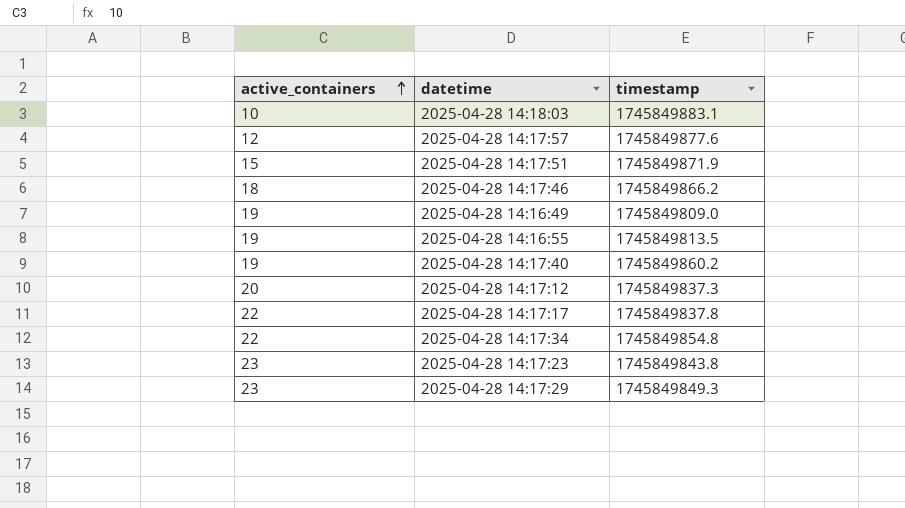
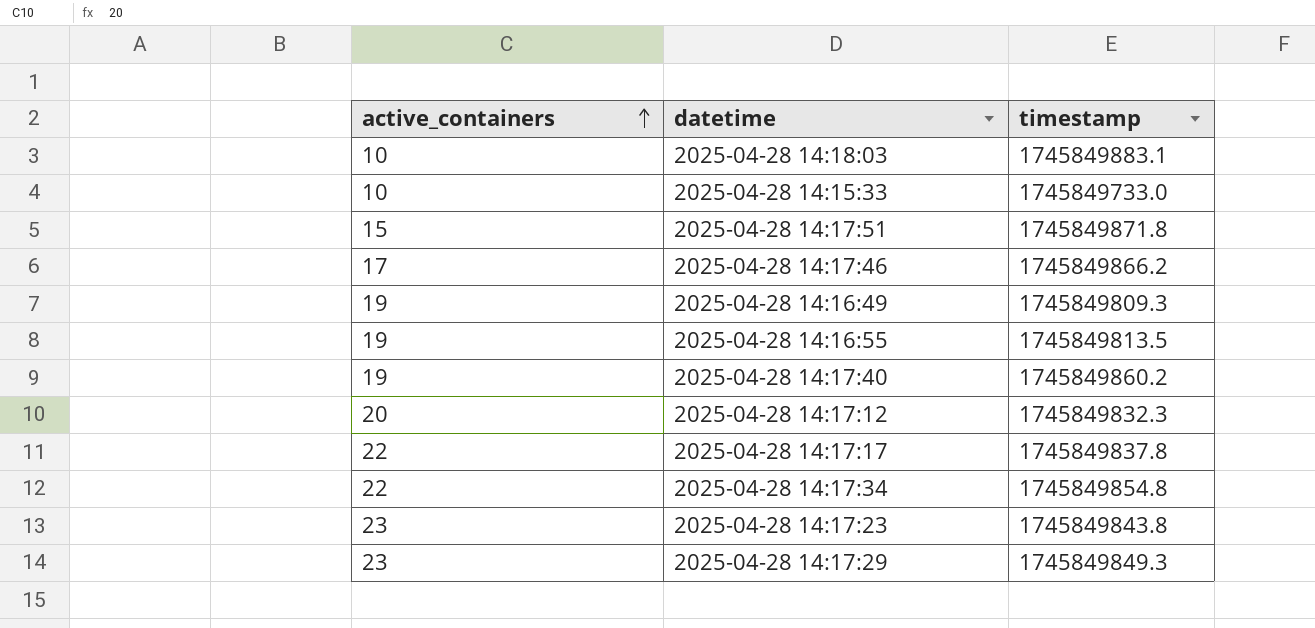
row 2025-04-28 14:17:57: 12 | 1745849877.6 -> none
row 2025-04-28 14:15:33: none -> 10 | 1745849733.0
2025-04-28 14:17:51 | timestamp: 1745849871.9 -> 1745849871.8
2025-04-28 14:17:46 | active_containers: 18 -> 17
2025-04-28 14:16:49 | timestamp: 1745849809.0 -> 1745849809.3
2025-04-28 14:17:12 | timestamp: 1745849837.3 -> 1745849832.3

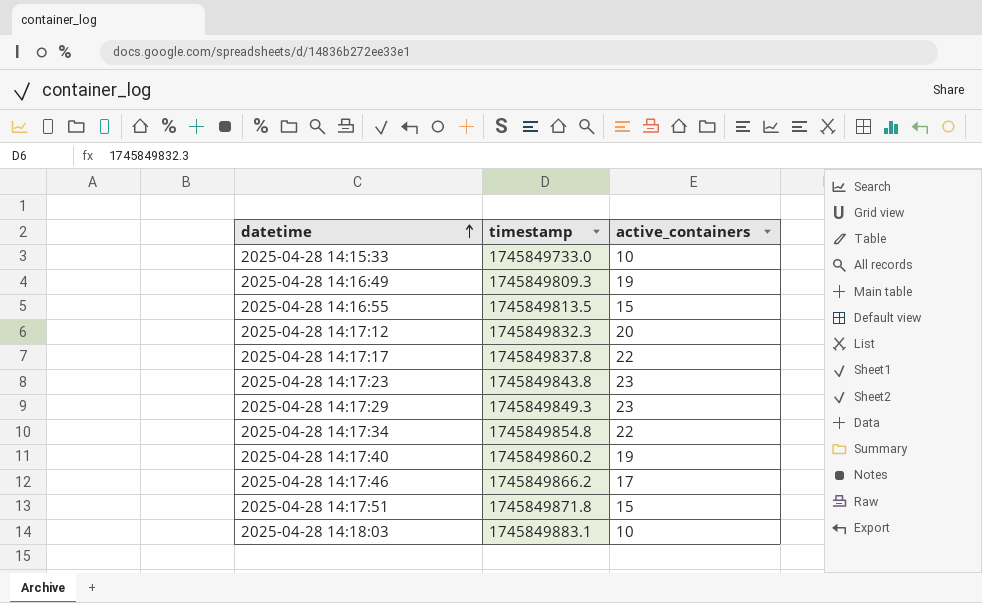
row order: active_containers ascending -> datetime ascending
column active_containers | position: 1 -> 3
2025-04-28 14:16:55 | active_containers: 19 -> 15

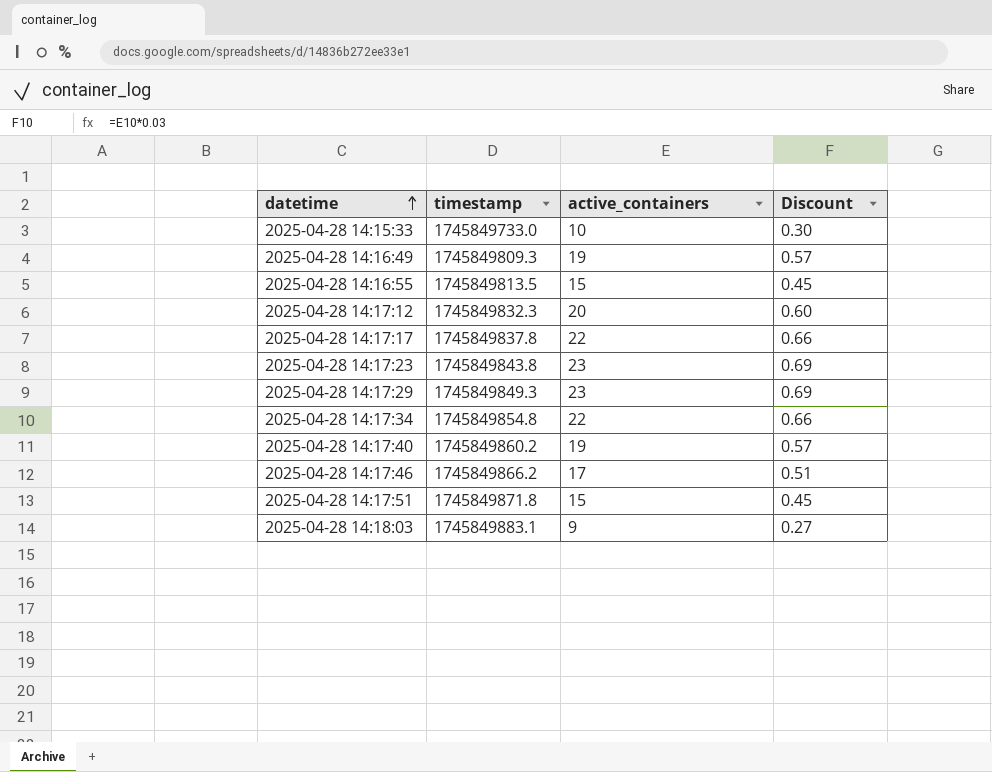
column Discount | formula: none -> [active_containers] * 0.03
2025-04-28 14:18:03 | active_containers: 10 -> 9

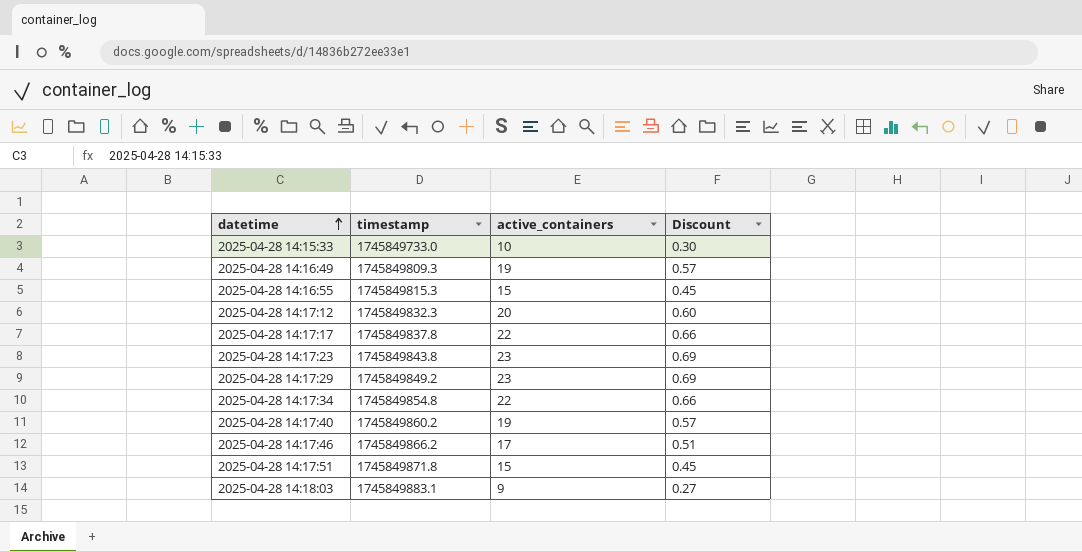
2025-04-28 14:16:55 | timestamp: 1745849813.5 -> 1745849815.3
2025-04-28 14:17:29 | timestamp: 1745849849.3 -> 1745849849.2

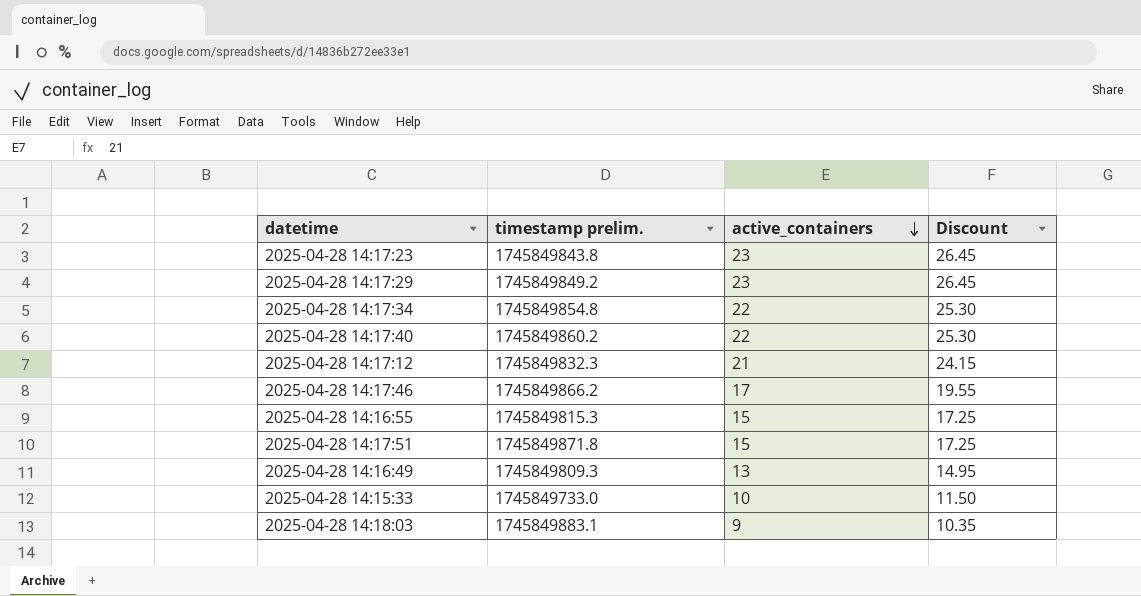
row order: datetime ascending -> active_containers descending
column name: timestamp -> timestamp prelim.
column Discount | formula: [active_containers] * 0.03 -> [active_containers] * 1.15
row 2025-04-28 14:17:17: 1745849837.8 | 22 | 0.66 -> none
2025-04-28 14:17:40 | active_containers: 19 -> 22
2025-04-28 14:17:12 | active_containers: 20 -> 21
2025-04-28 14:16:49 | active_containers: 19 -> 13

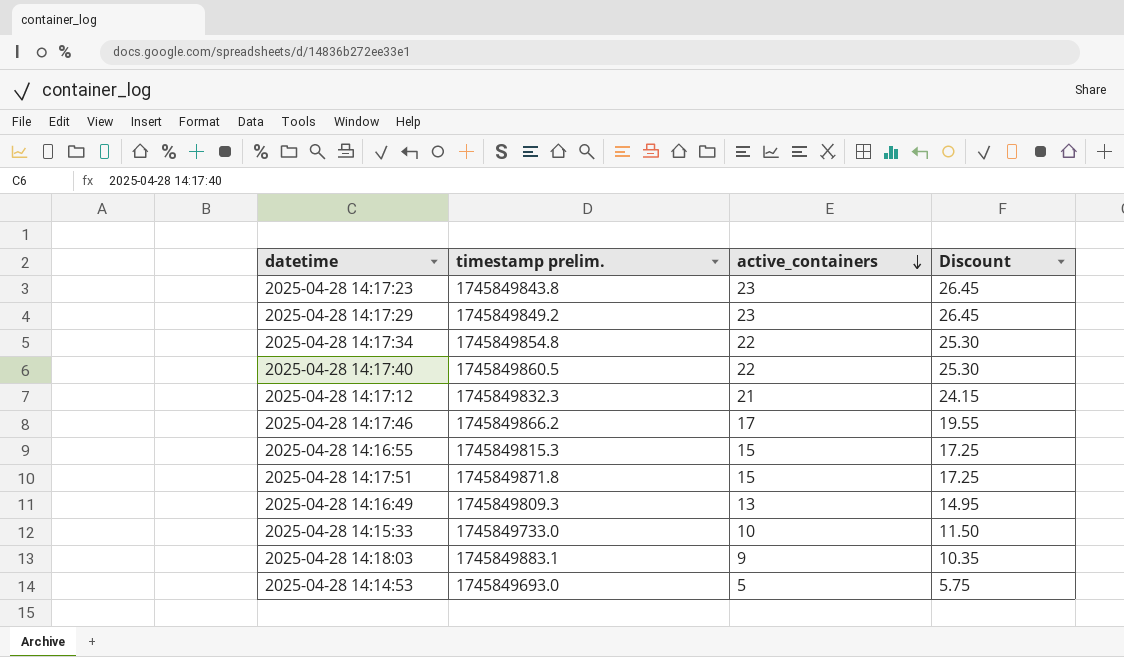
2025-04-28 14:17:40 | timestamp prelim.: 1745849860.2 -> 1745849860.5
row 2025-04-28 14:14:53: none -> 1745849693.0 | 5 | 5.75

